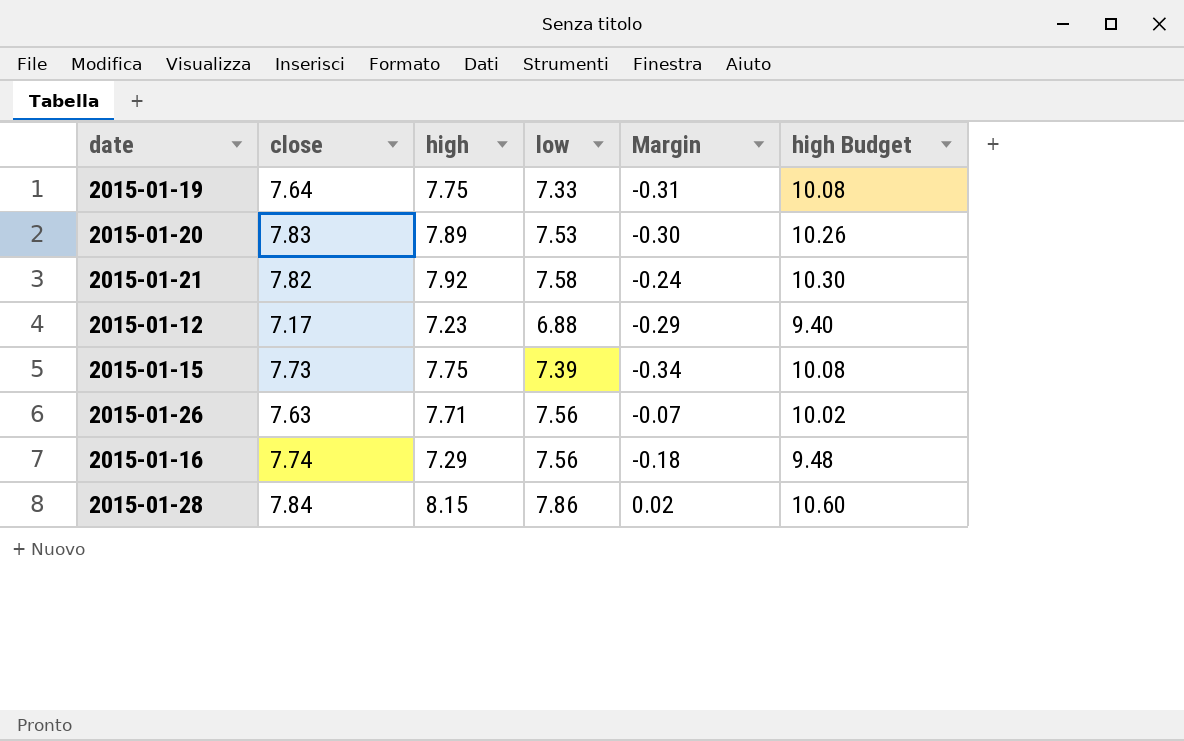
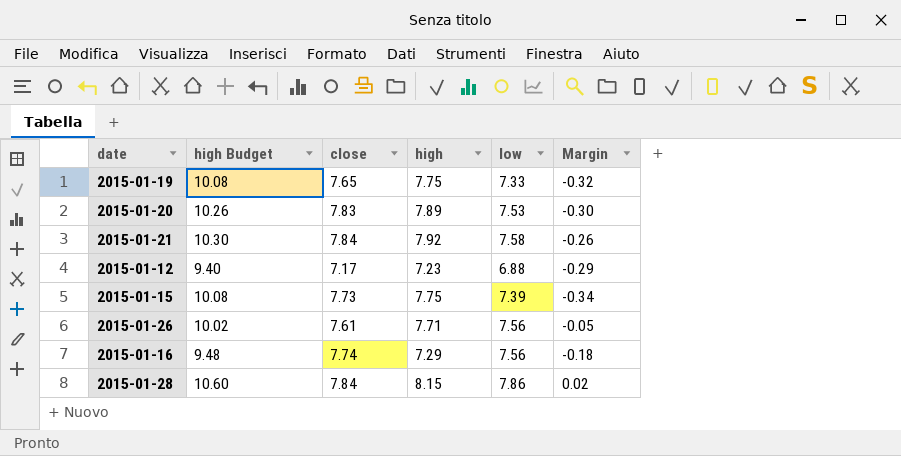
column high Budget | position: 6 -> 2
2015-01-19 | close: 7.64 -> 7.65
2015-01-19 | Margin: -0.31 -> -0.32
2015-01-21 | close: 7.82 -> 7.84
2015-01-21 | Margin: -0.24 -> -0.26
2015-01-26 | close: 7.63 -> 7.61
2015-01-26 | Margin: -0.07 -> -0.05

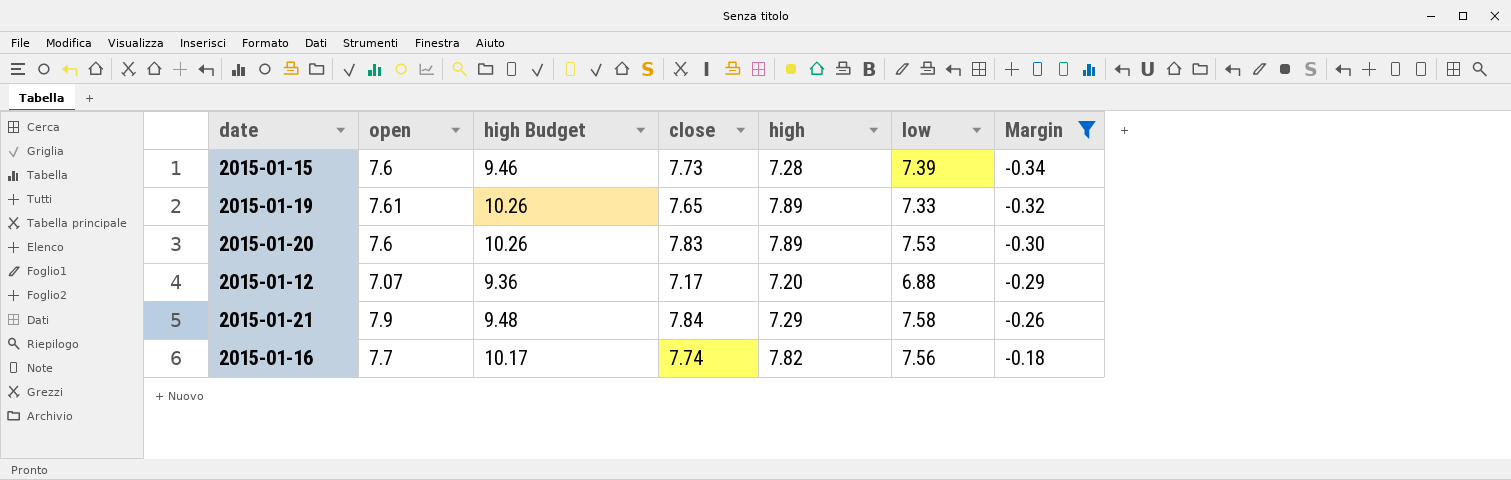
filter: none -> Margin <= -0.18
row order: none -> Margin ascending
column open | position: none -> 2
2015-01-15 | high Budget: 10.08 -> 9.46
2015-01-15 | high: 7.75 -> 7.28
2015-01-19 | high Budget: 10.08 -> 10.26
2015-01-19 | high: 7.75 -> 7.89
2015-01-12 | high Budget: 9.40 -> 9.36
2015-01-12 | high: 7.23 -> 7.20
2015-01-21 | high Budget: 10.30 -> 9.48
2015-01-21 | high: 7.92 -> 7.29
2015-01-16 | high Budget: 9.48 -> 10.17
2015-01-16 | high: 7.29 -> 7.82

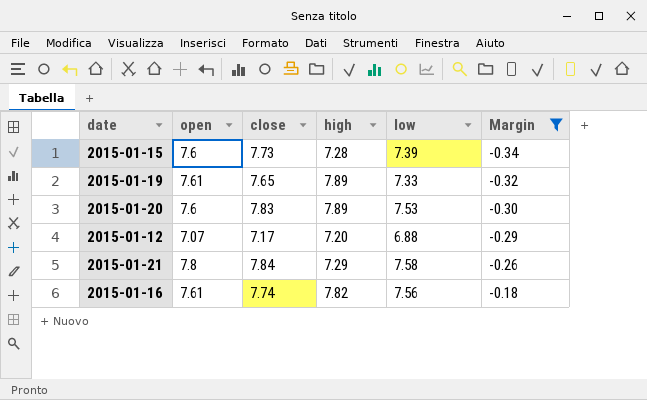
column high Budget | formula: [high] * 1.3 -> none
2015-01-21 | open: 7.9 -> 7.8
2015-01-16 | open: 7.7 -> 7.61

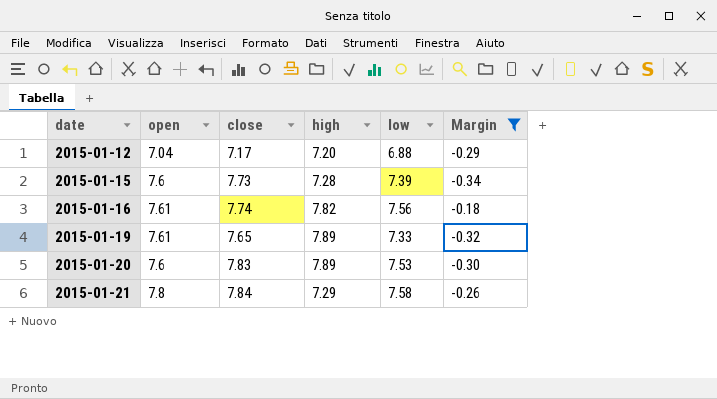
row order: Margin ascending -> date ascending
2015-01-12 | open: 7.07 -> 7.04

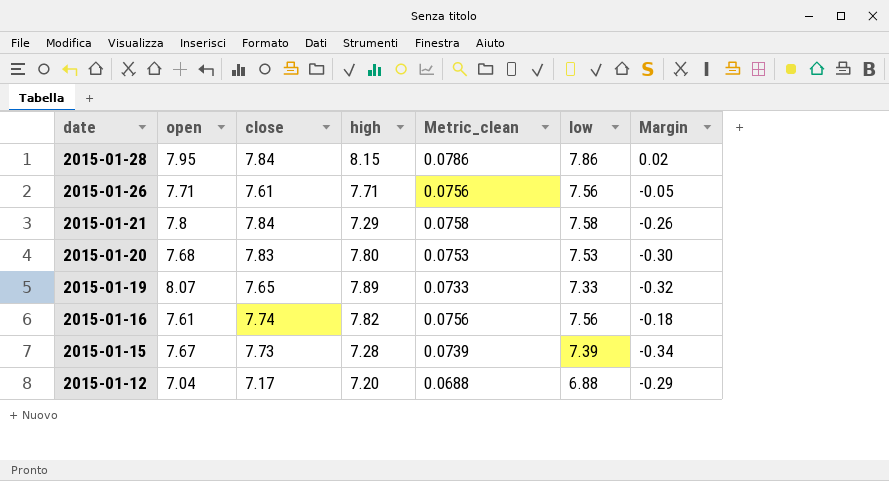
filter: Margin <= -0.18 -> none
row order: date ascending -> date descending
column Metric_clean | formula: none -> [low] * 0.01
2015-01-20 | open: 7.6 -> 7.68
2015-01-20 | high: 7.89 -> 7.80
2015-01-19 | open: 7.61 -> 8.07
2015-01-15 | open: 7.6 -> 7.67

